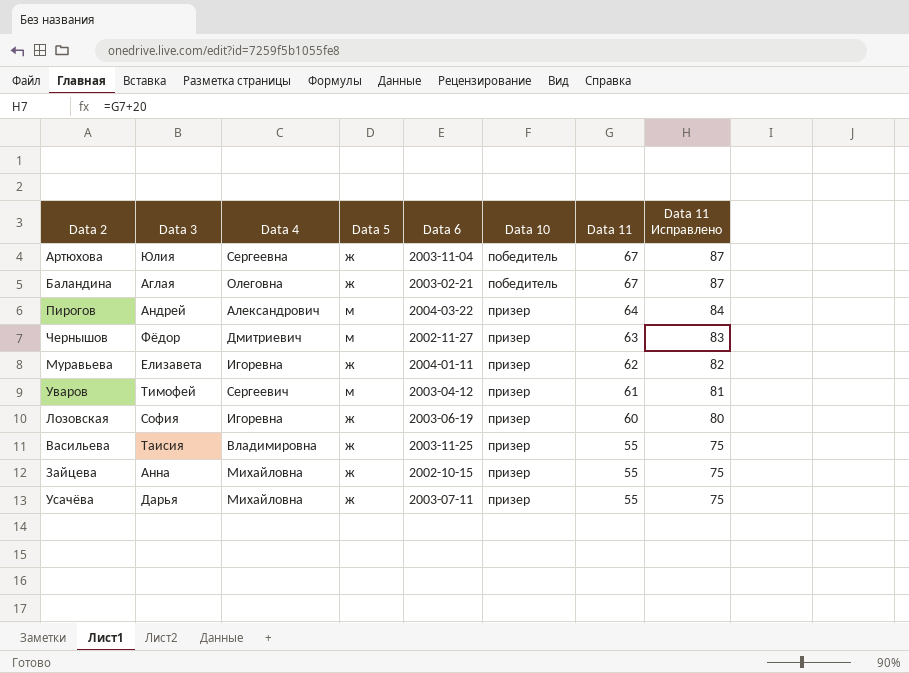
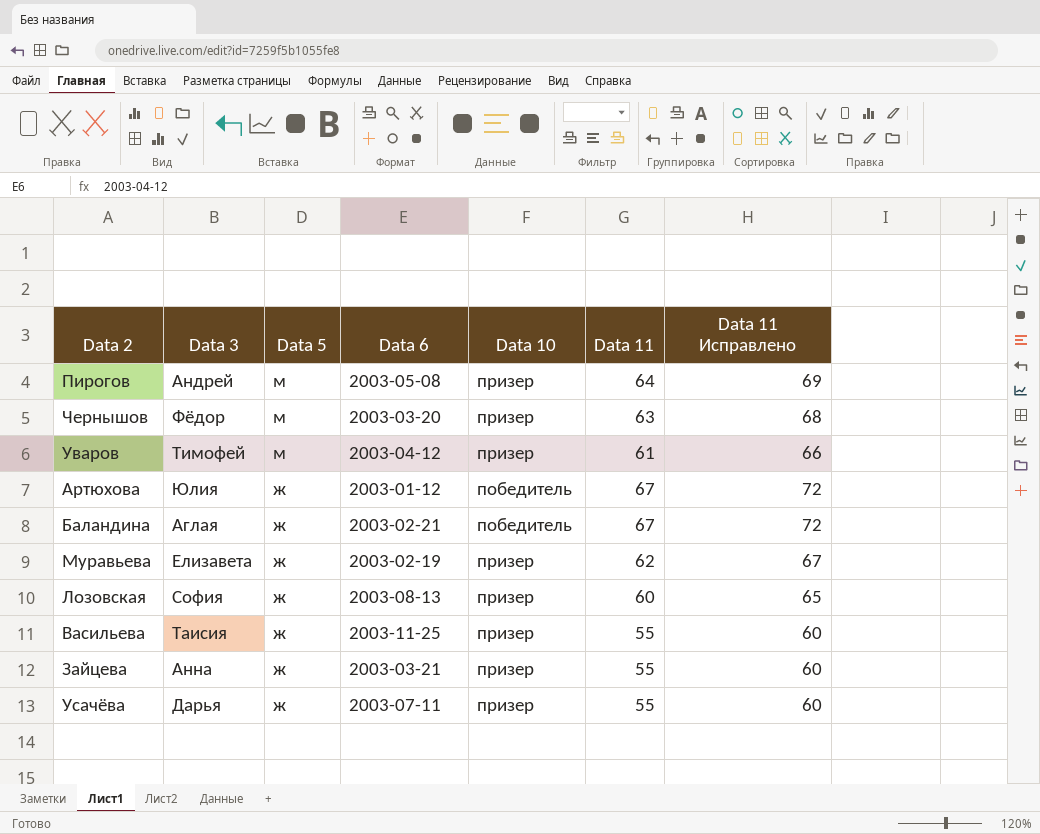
row order: Data 10 ascending -> Data 5 descending
column Data 4 | position: 3 -> none
column Data 11 Исправлено | formula: [Data 11] + 20 -> [Data 11] + 5
Пирогов | Data 6: 2004-03-22 -> 2003-05-08
Чернышов | Data 6: 2002-11-27 -> 2003-03-20
Артюхова | Data 6: 2003-11-04 -> 2003-01-12
Муравьева | Data 6: 2004-01-11 -> 2003-02-19
Лозовская | Data 6: 2003-06-19 -> 2003-08-13
Зайцева | Data 6: 2002-10-15 -> 2003-03-21

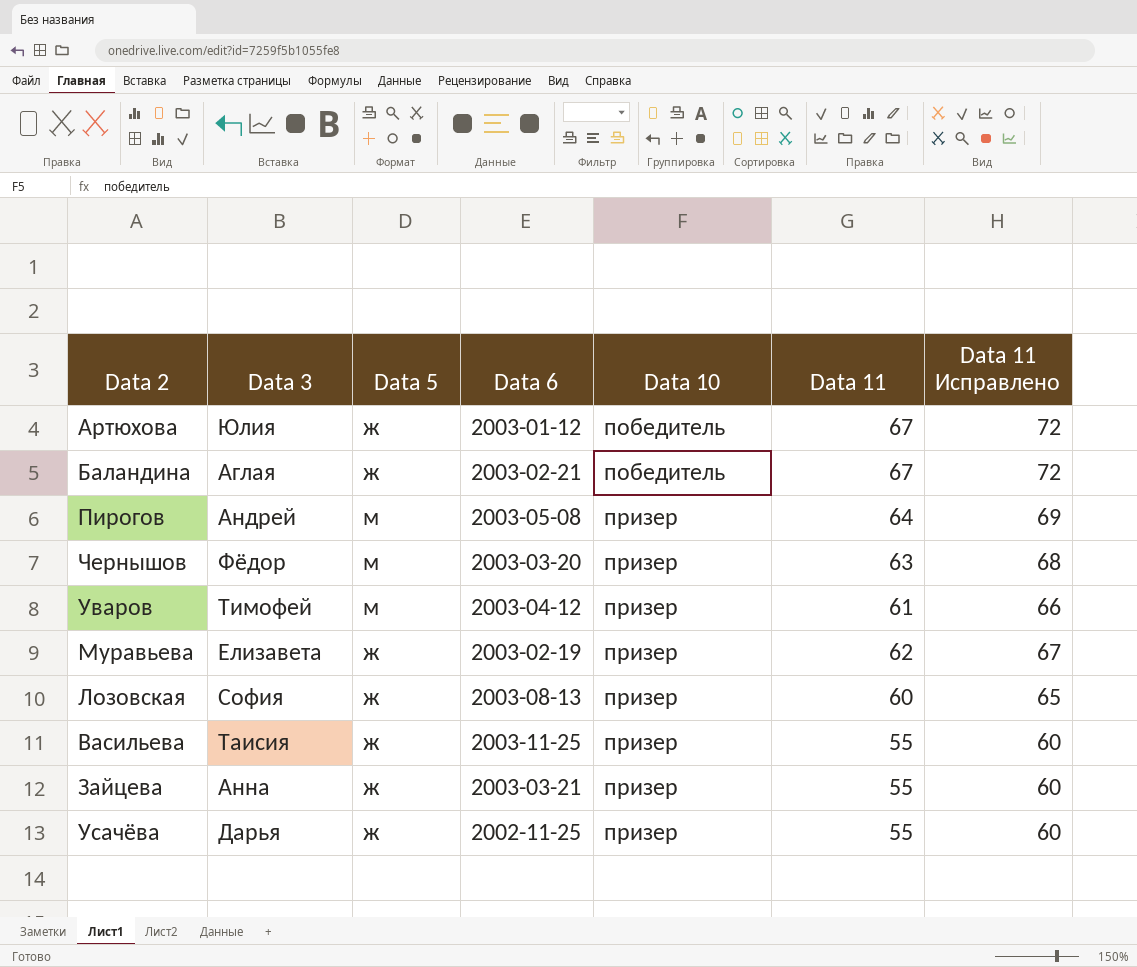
row order: Data 5 descending -> Data 10 ascending
Усачёва | Data 6: 2003-07-11 -> 2002-11-25

